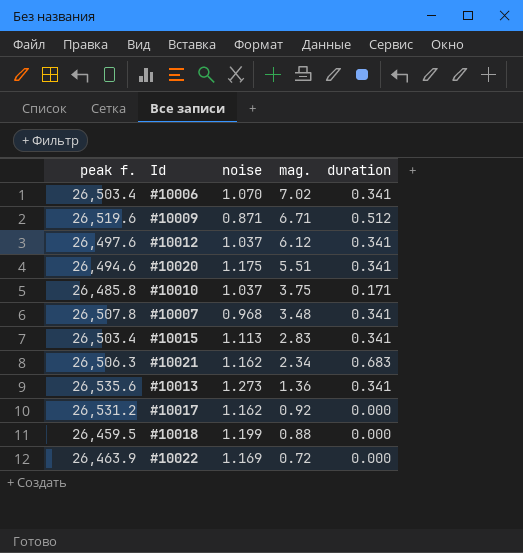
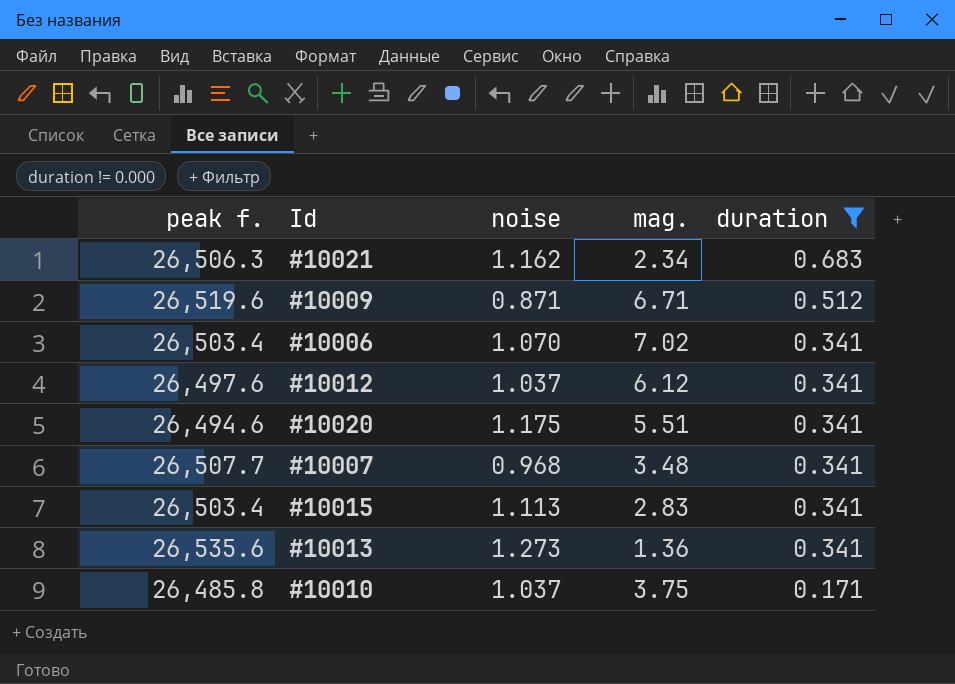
filter: none -> duration != 0.000
row order: mag. descending -> duration descending
#10007 | peak f.: 26,507.8 -> 26,507.7

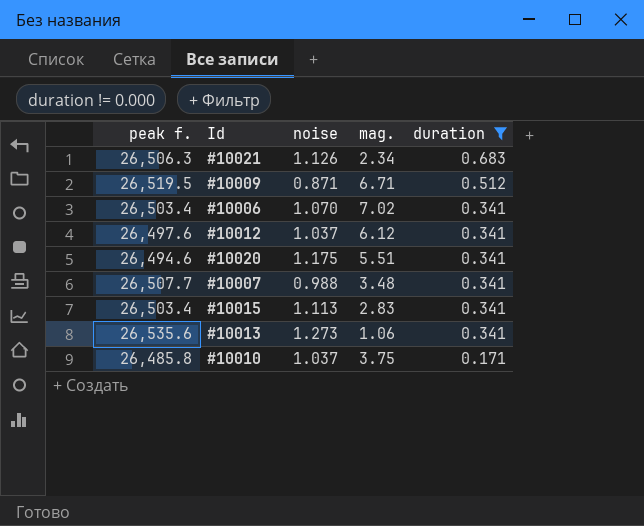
#10021 | noise: 1.162 -> 1.126
#10009 | peak f.: 26,519.6 -> 26,519.5
#10007 | noise: 0.968 -> 0.988
#10013 | mag.: 1.36 -> 1.06

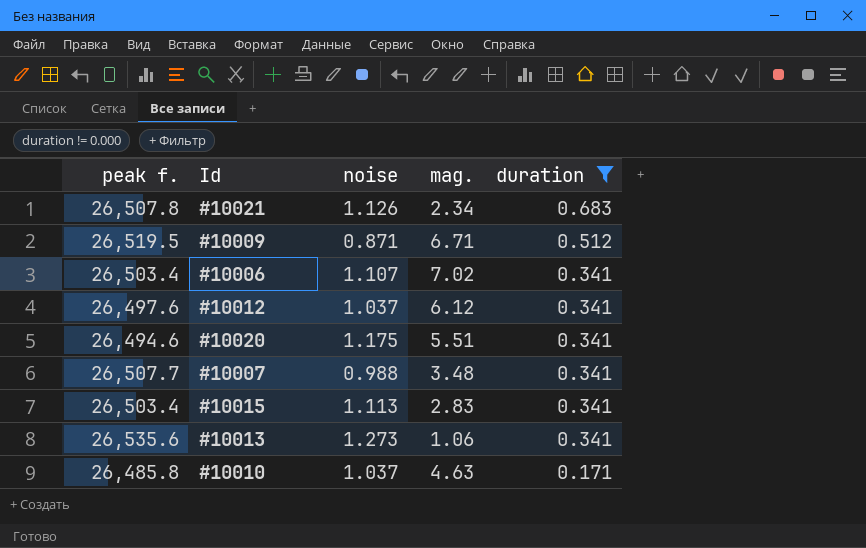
#10021 | peak f.: 26,506.3 -> 26,507.8
#10006 | noise: 1.070 -> 1.107
#10010 | mag.: 3.75 -> 4.63

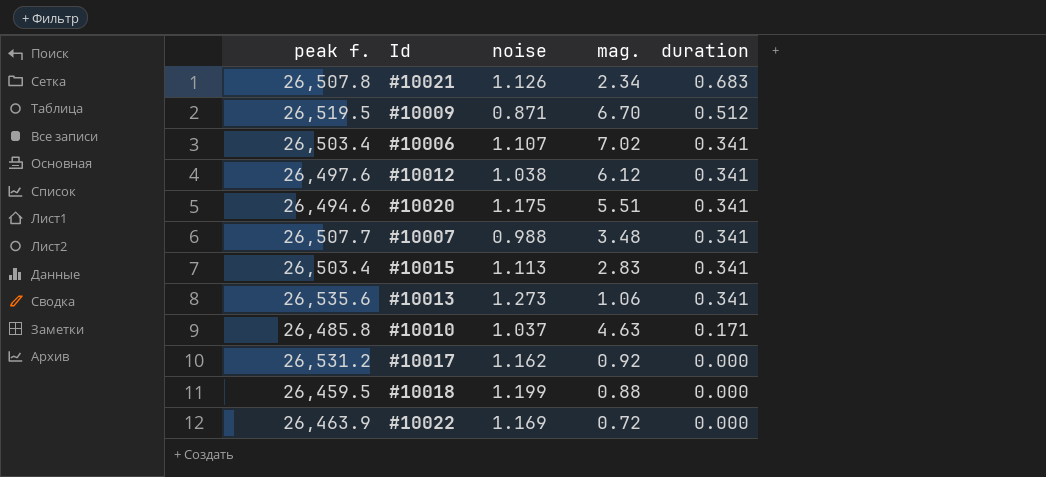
filter: duration != 0.000 -> none
#10009 | mag.: 6.71 -> 6.70
#10012 | noise: 1.037 -> 1.038

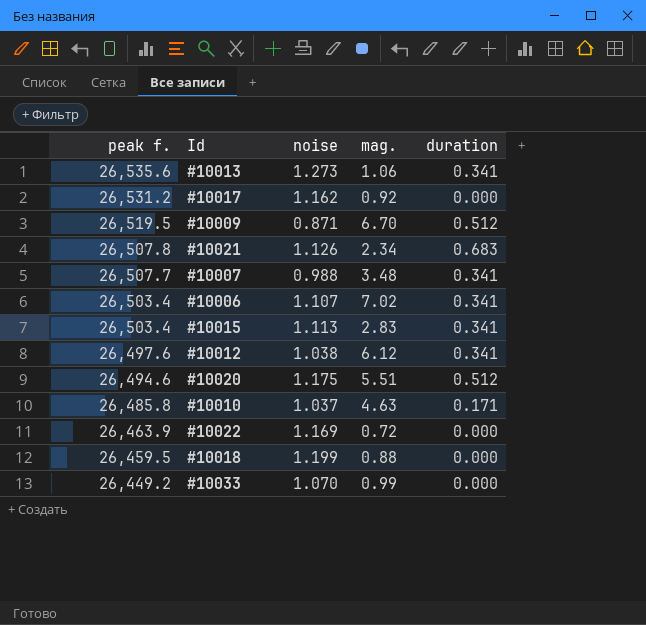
row order: duration descending -> peak f. descending
#10020 | duration: 0.341 -> 0.512
row #10033: none -> 26,449.2 | 1.070 | 0.99 | 0.000

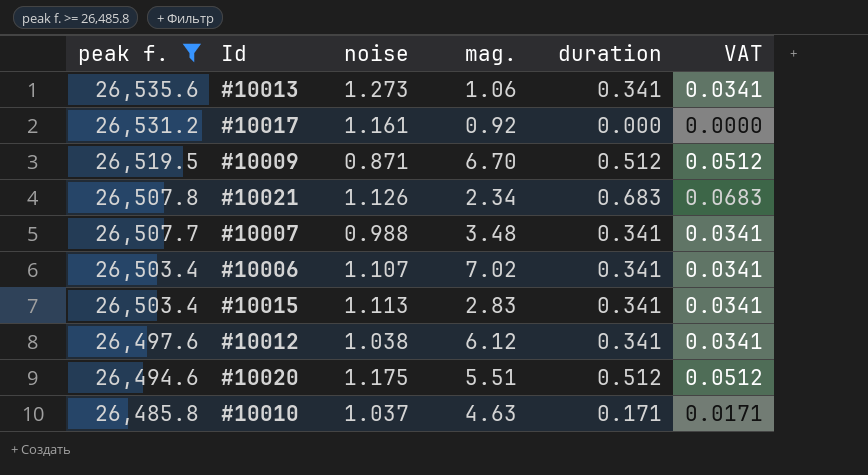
filter: none -> peak f. >= 26,485.8
column VAT | formula: none -> [duration] * 0.1
#10017 | noise: 1.162 -> 1.161

